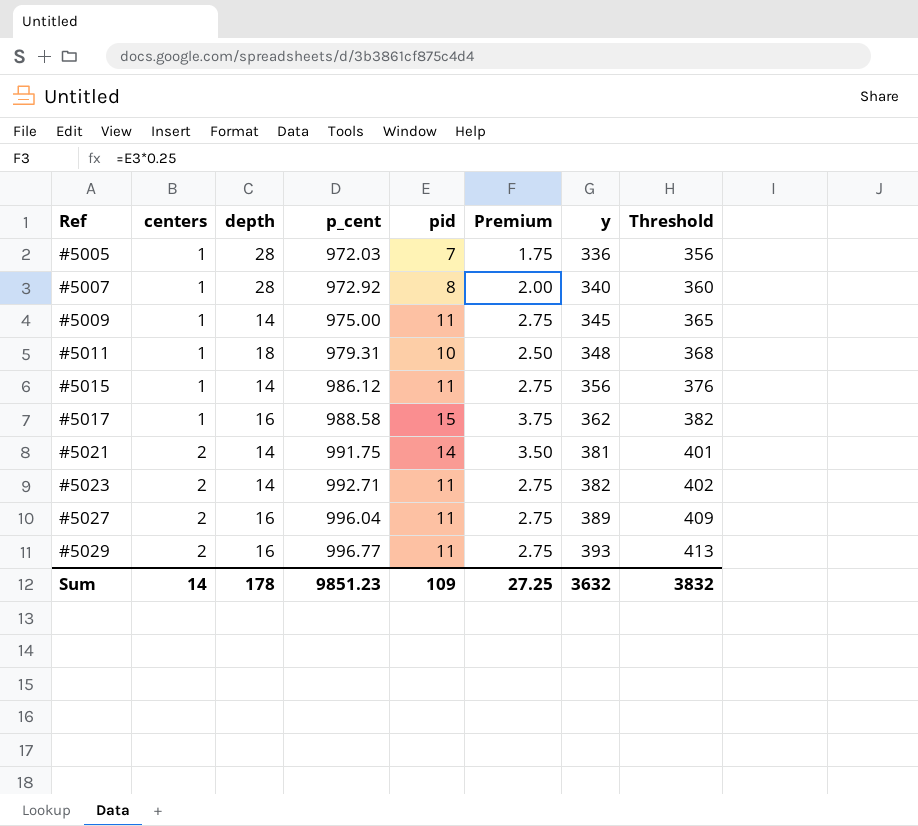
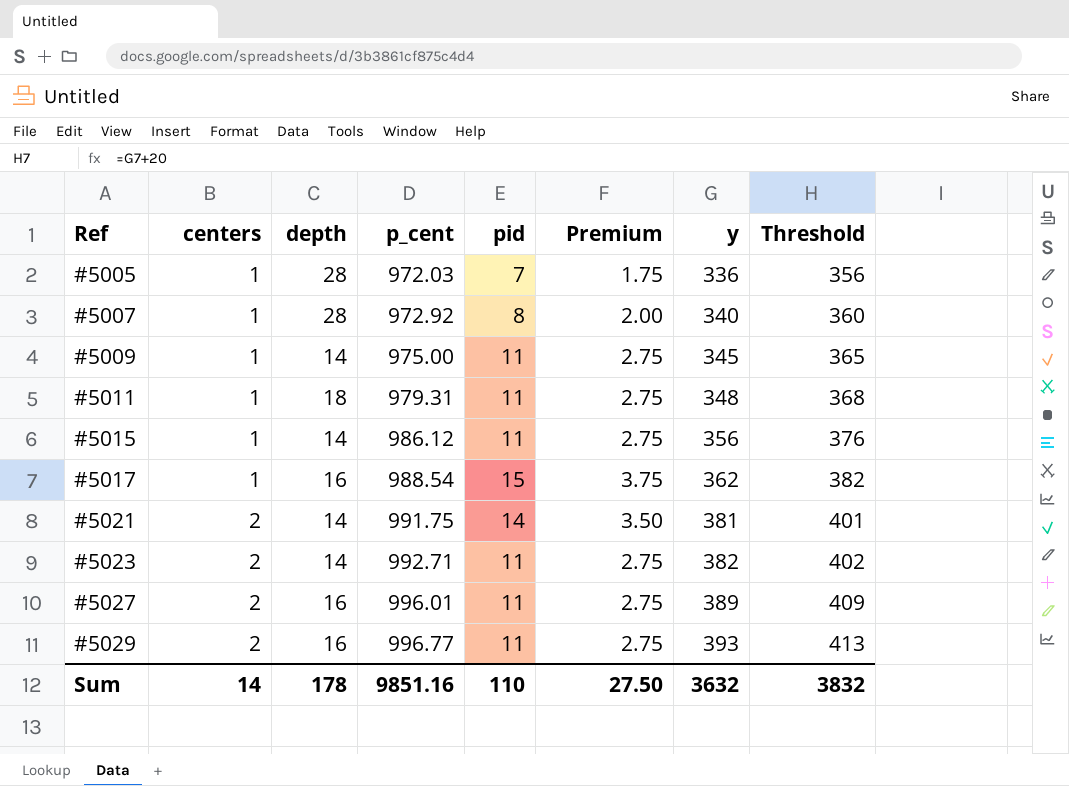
#5011 | pid: 10 -> 11
#5011 | Premium: 2.50 -> 2.75
#5017 | p_cent: 988.58 -> 988.54
#5027 | p_cent: 996.04 -> 996.01
Sum | p_cent: 9851.23 -> 9851.16
Sum | pid: 109 -> 110
Sum | Premium: 27.25 -> 27.50

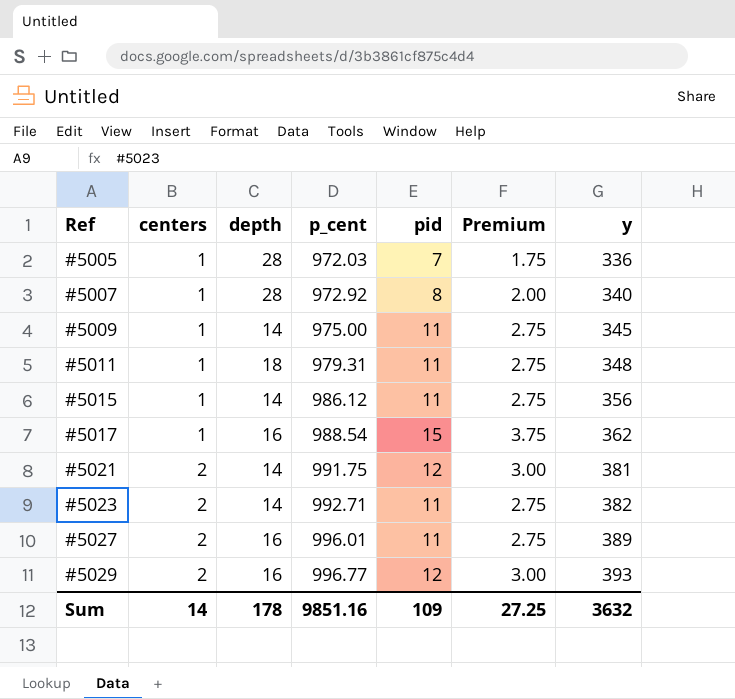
column Threshold | formula: [y] + 20 -> none
#5021 | pid: 14 -> 12
#5021 | Premium: 3.50 -> 3.00
#5029 | pid: 11 -> 12
#5029 | Premium: 2.75 -> 3.00
Sum | pid: 110 -> 109
Sum | Premium: 27.50 -> 27.25

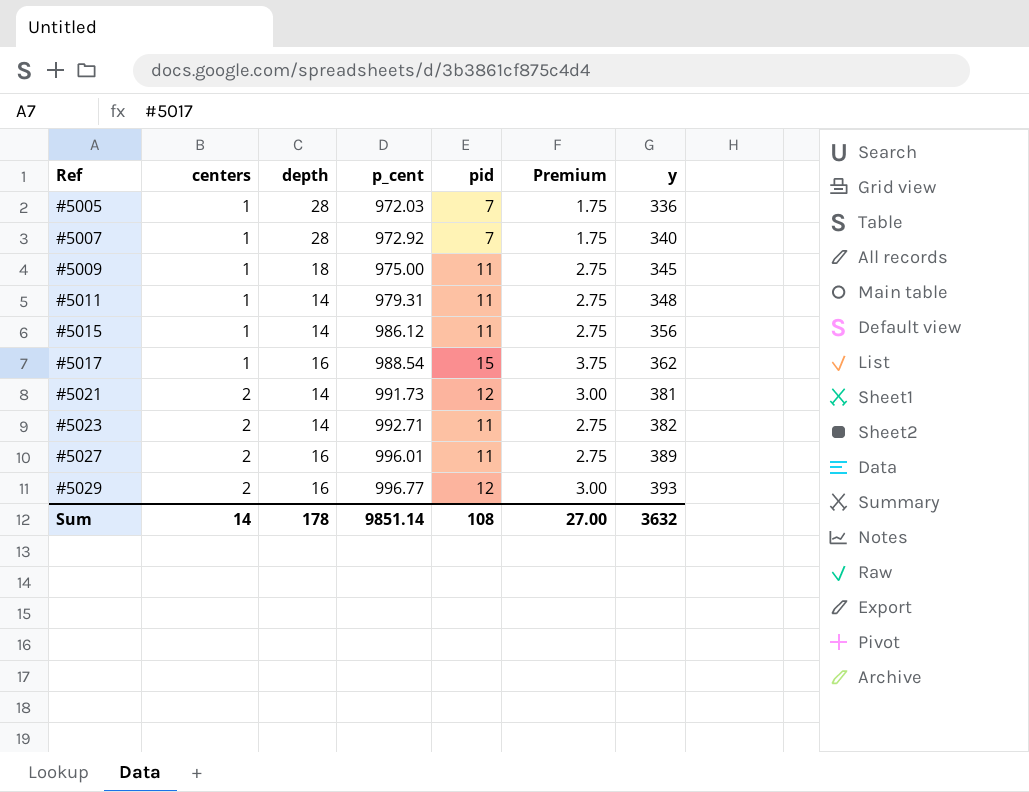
#5007 | pid: 8 -> 7
#5007 | Premium: 2.00 -> 1.75
#5009 | depth: 14 -> 18
#5011 | depth: 18 -> 14
#5021 | p_cent: 991.75 -> 991.73
Sum | p_cent: 9851.16 -> 9851.14
Sum | pid: 109 -> 108
Sum | Premium: 27.25 -> 27.00

